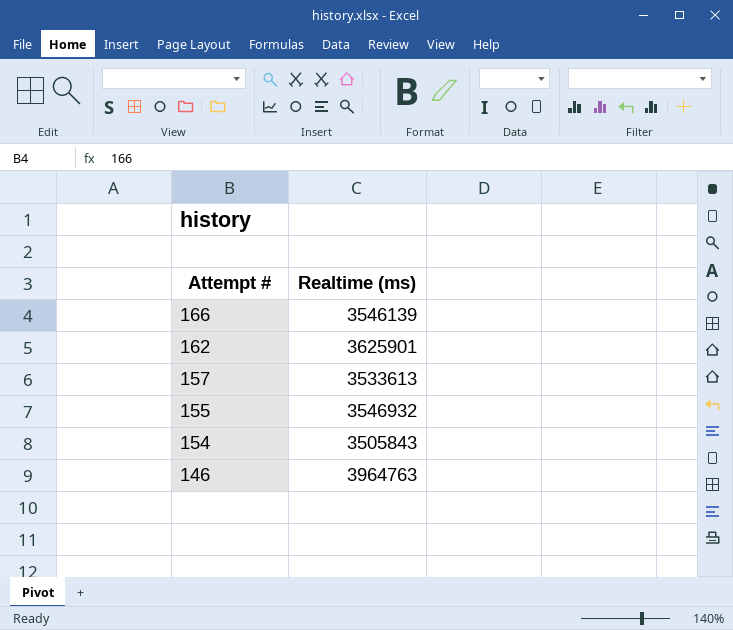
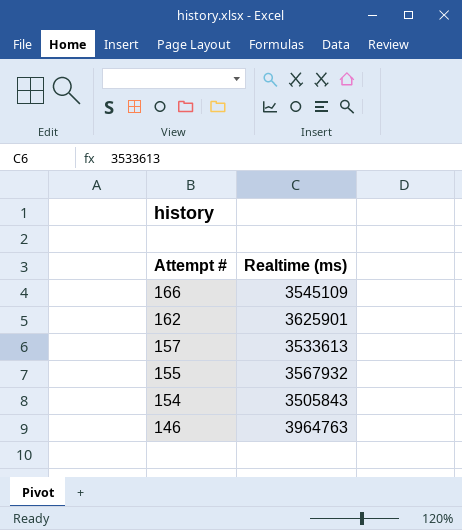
166 | Realtime (ms): 3546139 -> 3545109
155 | Realtime (ms): 3546932 -> 3567932

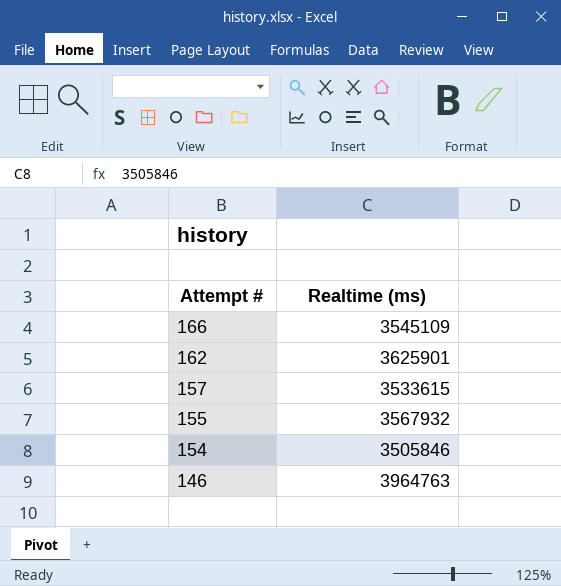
157 | Realtime (ms): 3533613 -> 3533615
154 | Realtime (ms): 3505843 -> 3505846

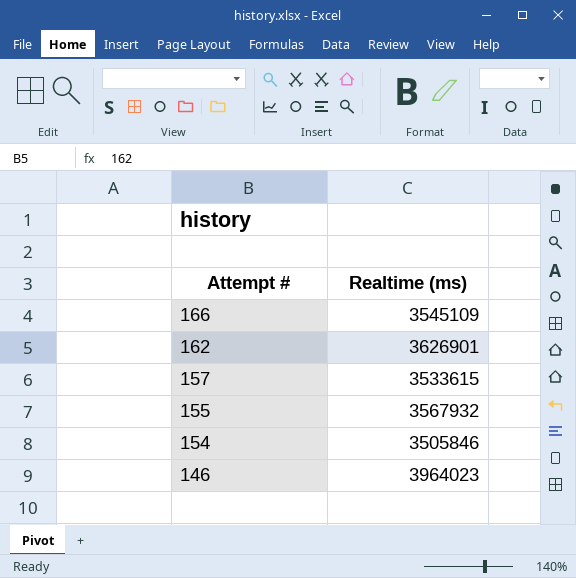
162 | Realtime (ms): 3625901 -> 3626901
146 | Realtime (ms): 3964763 -> 3964023

